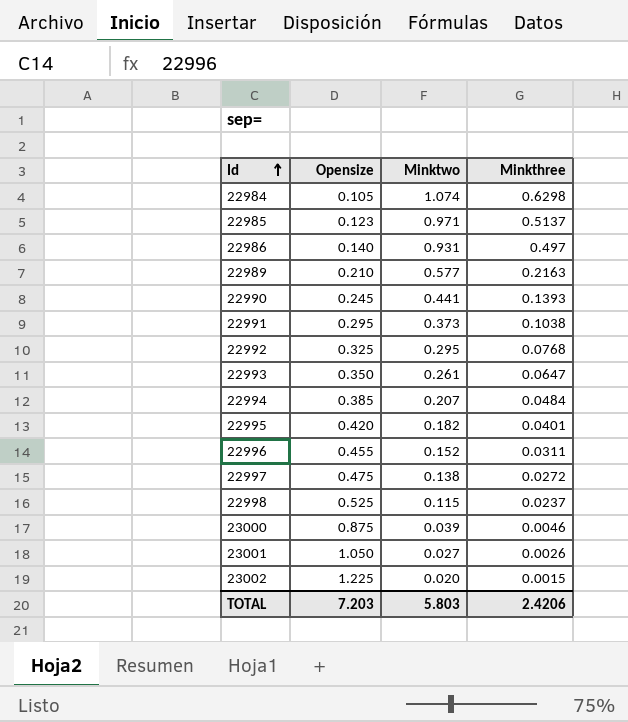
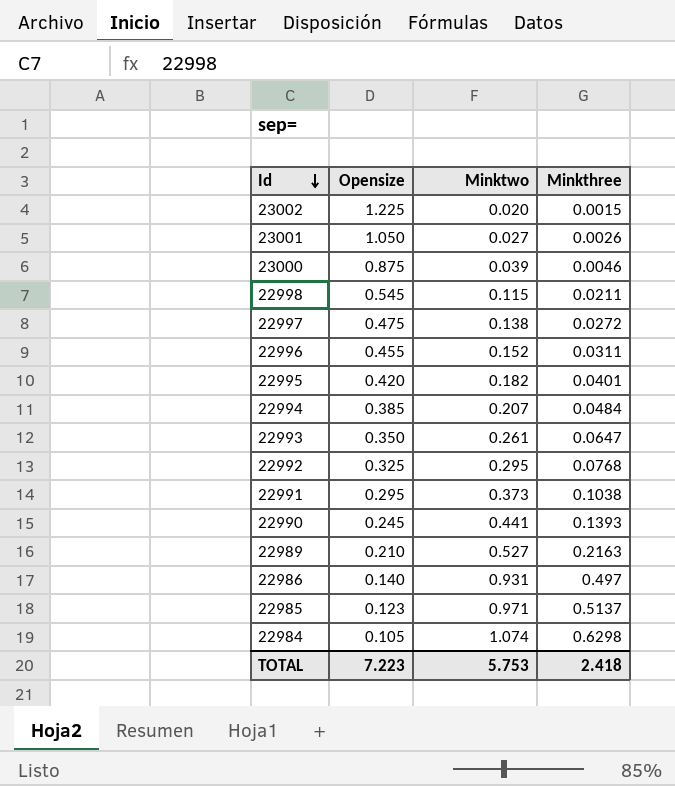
row order: Id ascending -> Id descending
22998 | Opensize: 0.525 -> 0.545
22998 | Minkthree: 0.0237 -> 0.0211
22989 | Minktwo: 0.577 -> 0.527
TOTAL | Opensize: 7.203 -> 7.223
TOTAL | Minktwo: 5.803 -> 5.753
TOTAL | Minkthree: 2.4206 -> 2.418

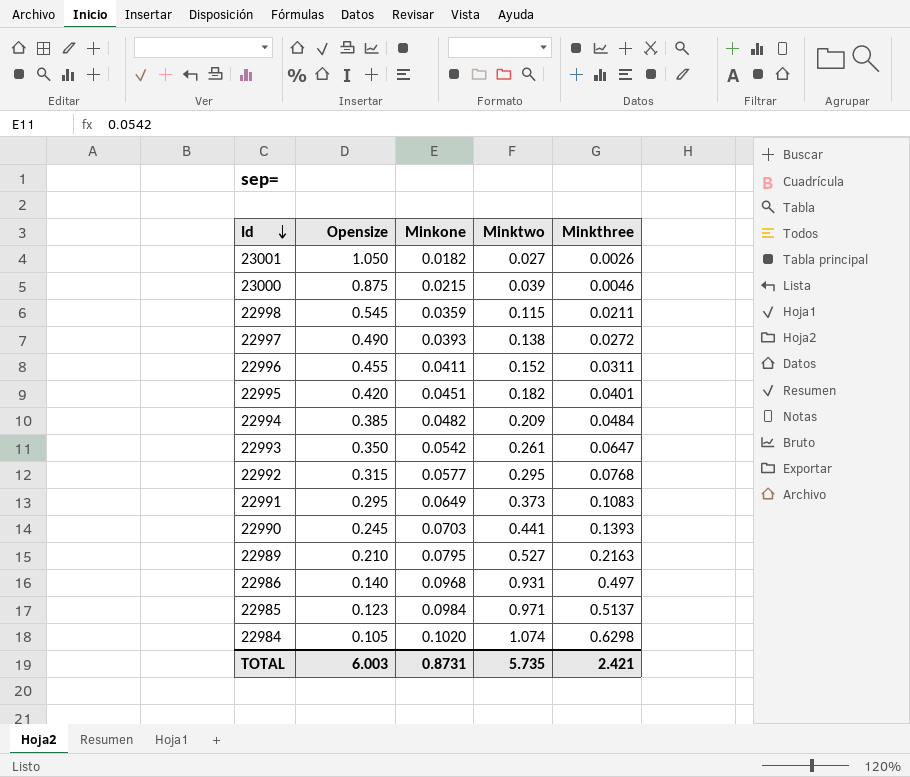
column Minkone | position: none -> 3
row 23002: 1.225 | 0.020 | 0.0015 -> none
22997 | Opensize: 0.475 -> 0.490
22994 | Minktwo: 0.207 -> 0.209
22992 | Opensize: 0.325 -> 0.315
22991 | Minkthree: 0.1038 -> 0.1083
TOTAL | Opensize: 7.223 -> 6.003
TOTAL | Minktwo: 5.753 -> 5.735
TOTAL | Minkthree: 2.418 -> 2.421

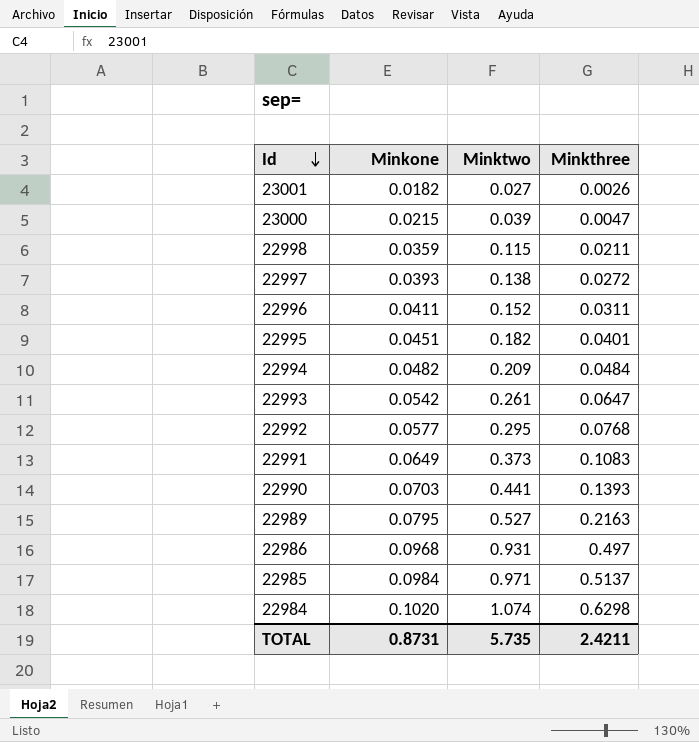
column Opensize | position: 2 -> none
23000 | Minkthree: 0.0046 -> 0.0047
TOTAL | Minkthree: 2.421 -> 2.4211

